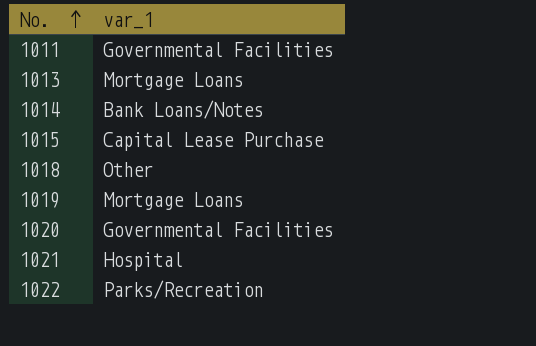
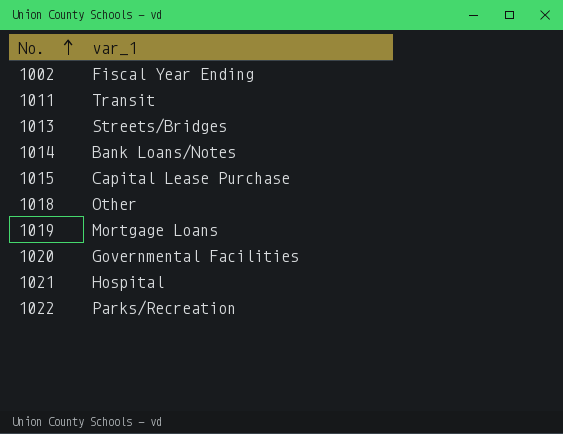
row 1002: none -> Fiscal Year Ending
1011 | var_1: Governmental Facilities -> Transit
1013 | var_1: Mortgage Loans -> Streets/Bridges

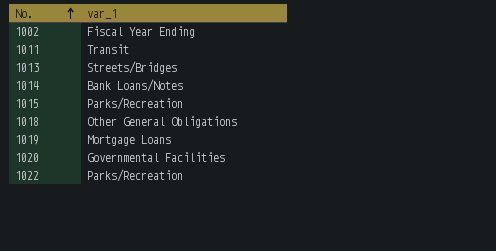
row 1021: Hospital -> none
1015 | var_1: Capital Lease Purchase -> Parks/Recreation
1018 | var_1: Other -> Other General Obligations

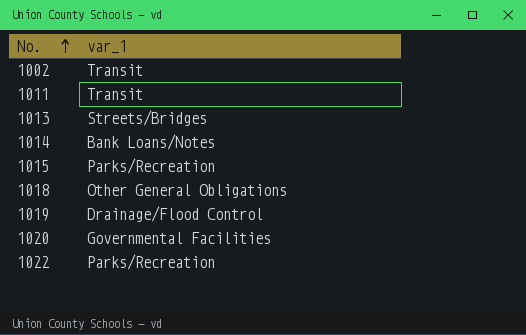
1002 | var_1: Fiscal Year Ending -> Transit
1019 | var_1: Mortgage Loans -> Drainage/Flood Control

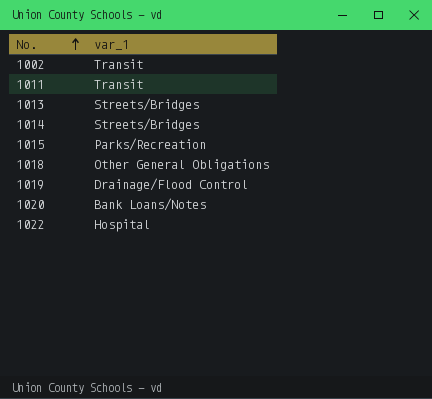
1014 | var_1: Bank Loans/Notes -> Streets/Bridges
1020 | var_1: Governmental Facilities -> Bank Loans/Notes
1022 | var_1: Parks/Recreation -> Hospital

